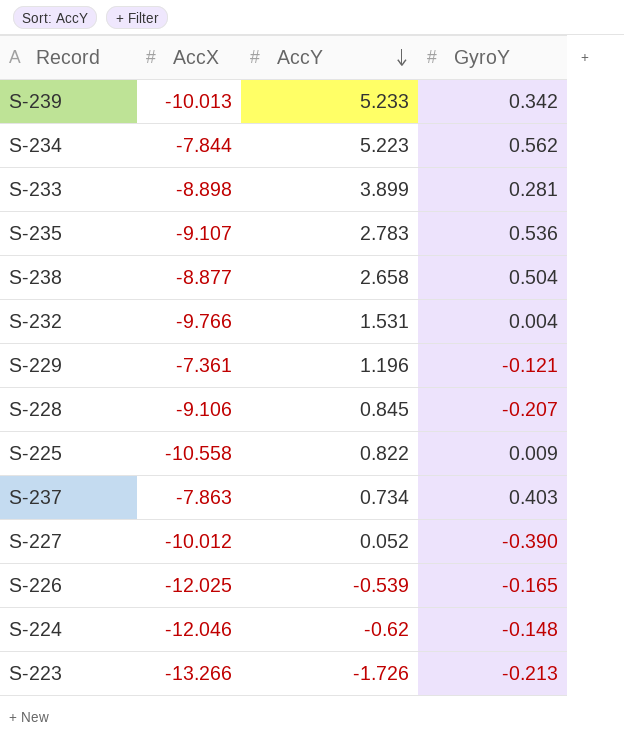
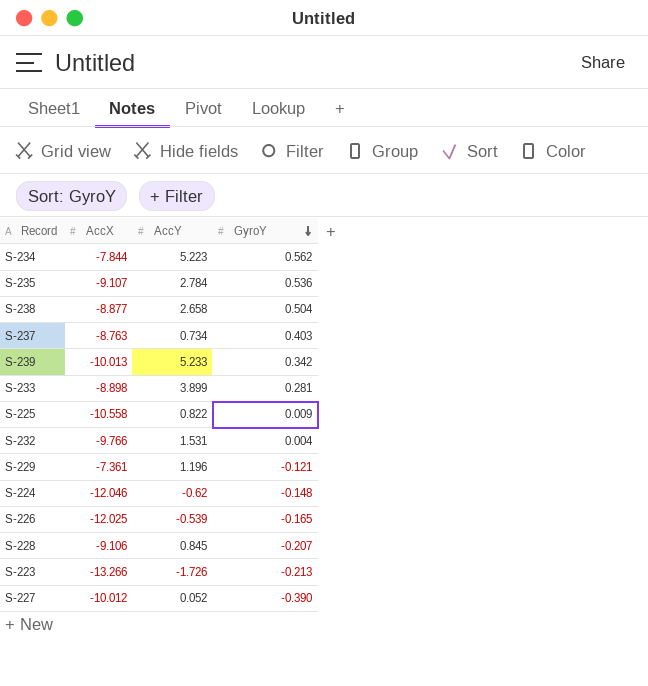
row order: AccY descending -> GyroY descending
S-235 | AccY: 2.783 -> 2.784
S-237 | AccX: -7.863 -> -8.763

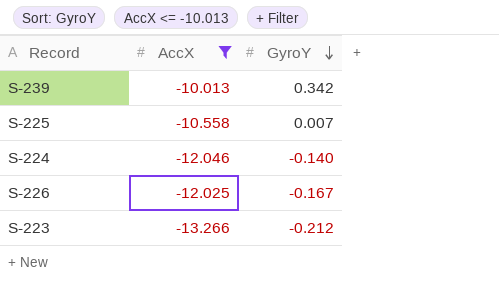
filter: none -> AccX <= -10.013
column AccY | position: 3 -> none
S-225 | GyroY: 0.009 -> 0.007
S-224 | GyroY: -0.148 -> -0.140
S-226 | GyroY: -0.165 -> -0.167
S-223 | GyroY: -0.213 -> -0.212

